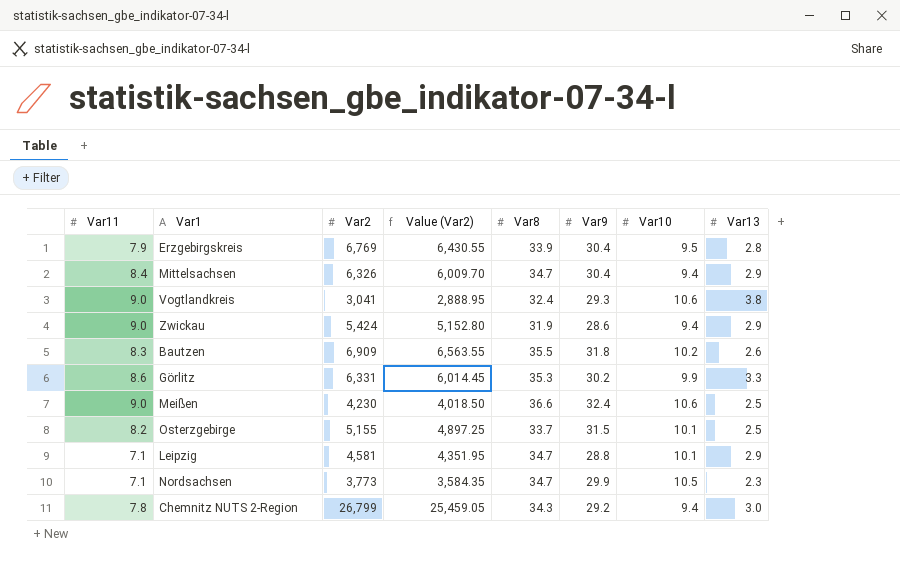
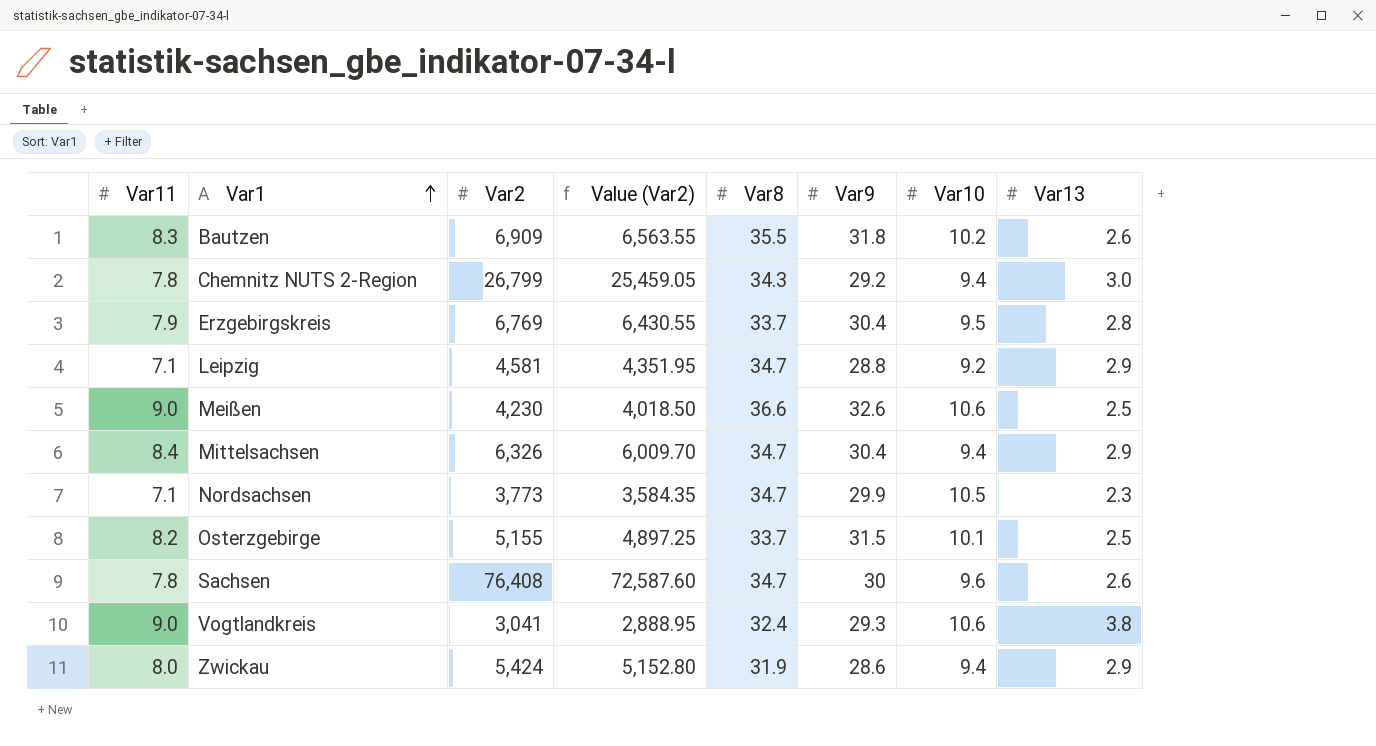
row order: none -> Var1 ascending
row Görlitz: 8.6 | 6,331 | 6,014.45 | 35.3 | 30.2 | 9.9 | 3.3 -> none
Erzgebirgskreis | Var8: 33.9 -> 33.7
Leipzig | Var10: 10.1 -> 9.2
Meißen | Var9: 32.4 -> 32.6
row Sachsen: none -> 7.8 | 76,408 | 72,587.60 | 34.7 | 30 | 9.6 | 2.6
Zwickau | Var11: 9.0 -> 8.0

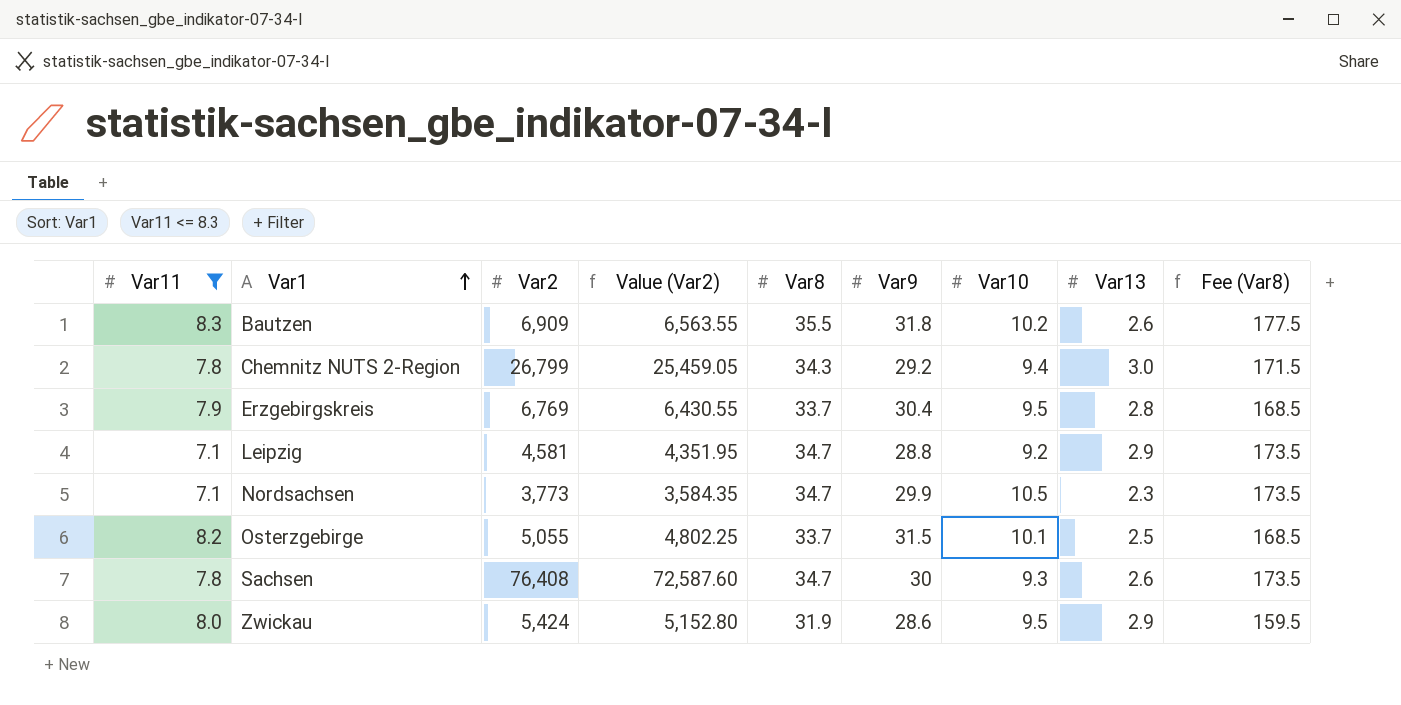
filter: none -> Var11 <= 8.3
column Fee (Var8) | formula: none -> [Var8] * 5
Osterzgebirge | Var2: 5,155 -> 5,055
Osterzgebirge | Value (Var2): 4,897.25 -> 4,802.25
Sachsen | Var10: 9.6 -> 9.3
Zwickau | Var10: 9.4 -> 9.5

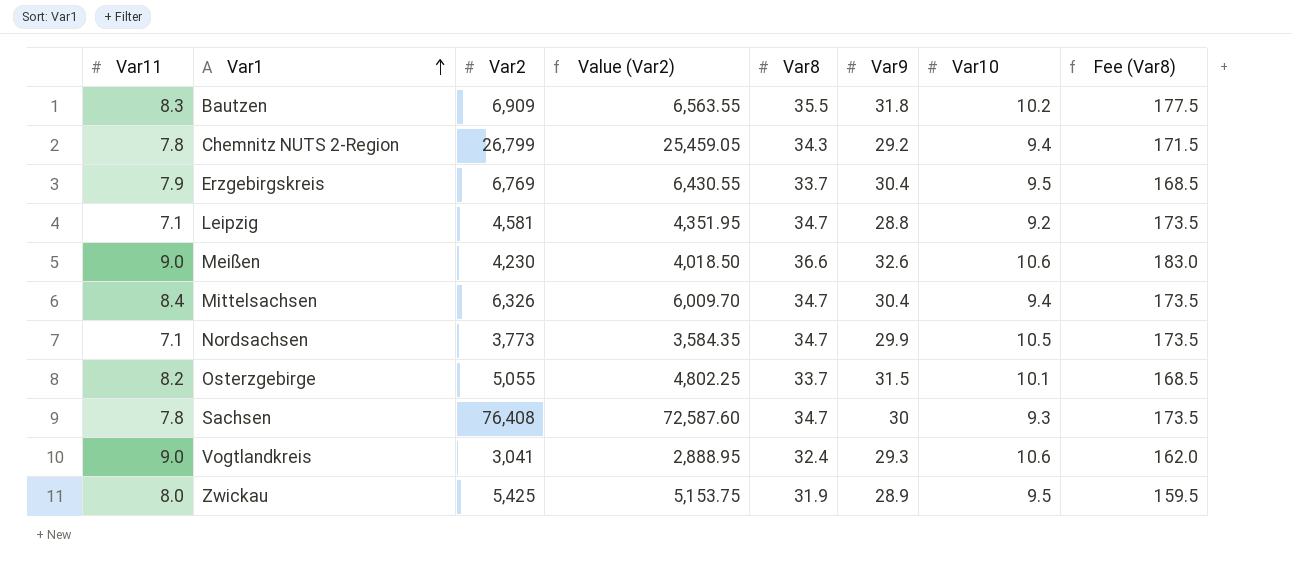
filter: Var11 <= 8.3 -> none
column Var13 | position: 8 -> none
Zwickau | Var2: 5,424 -> 5,425
Zwickau | Value (Var2): 5,152.80 -> 5,153.75
Zwickau | Var9: 28.6 -> 28.9

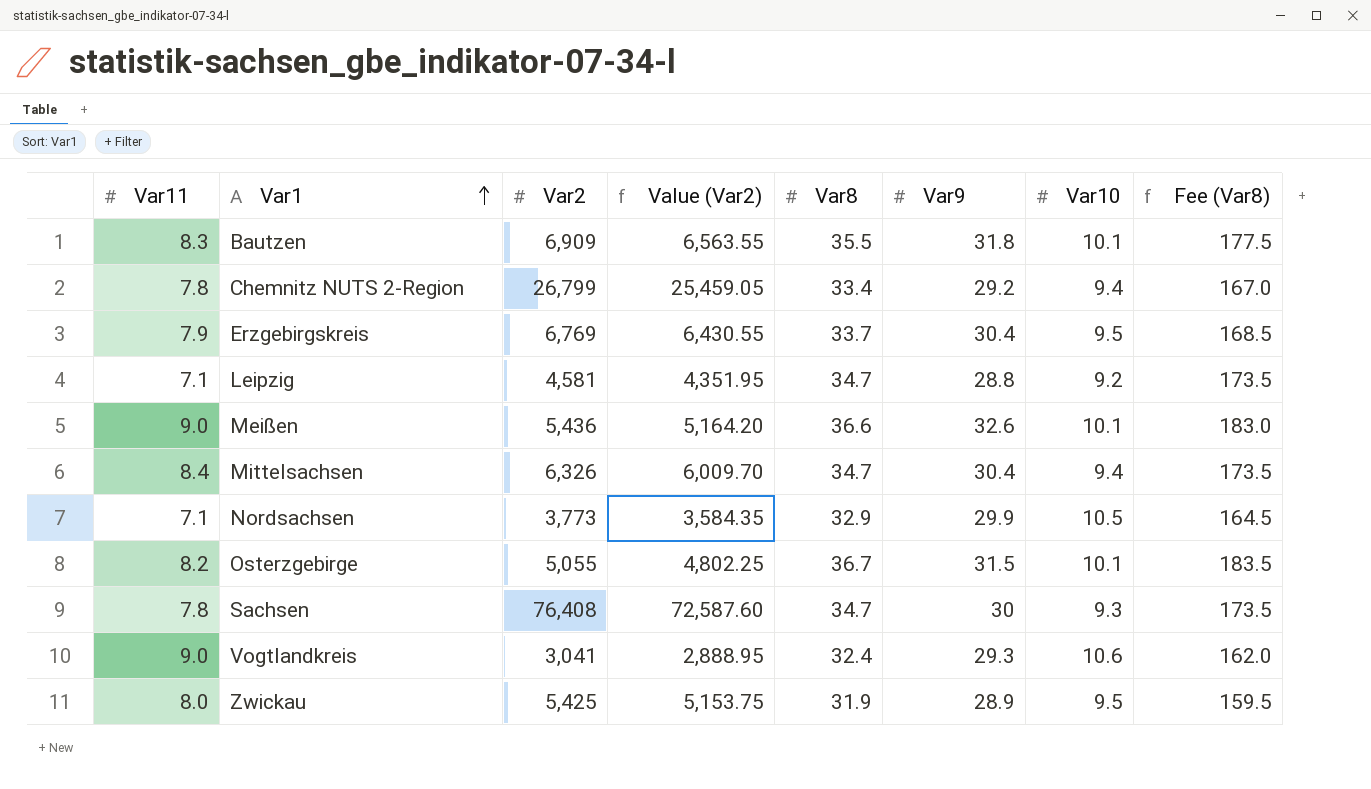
Bautzen | Var10: 10.2 -> 10.1
Chemnitz NUTS 2-Region | Var8: 34.3 -> 33.4
Chemnitz NUTS 2-Region | Fee (Var8): 171.5 -> 167.0
Meißen | Var2: 4,230 -> 5,436
Meißen | Value (Var2): 4,018.50 -> 5,164.20
Meißen | Var10: 10.6 -> 10.1
Nordsachsen | Var8: 34.7 -> 32.9
Nordsachsen | Fee (Var8): 173.5 -> 164.5
Osterzgebirge | Var8: 33.7 -> 36.7
Osterzgebirge | Fee (Var8): 168.5 -> 183.5

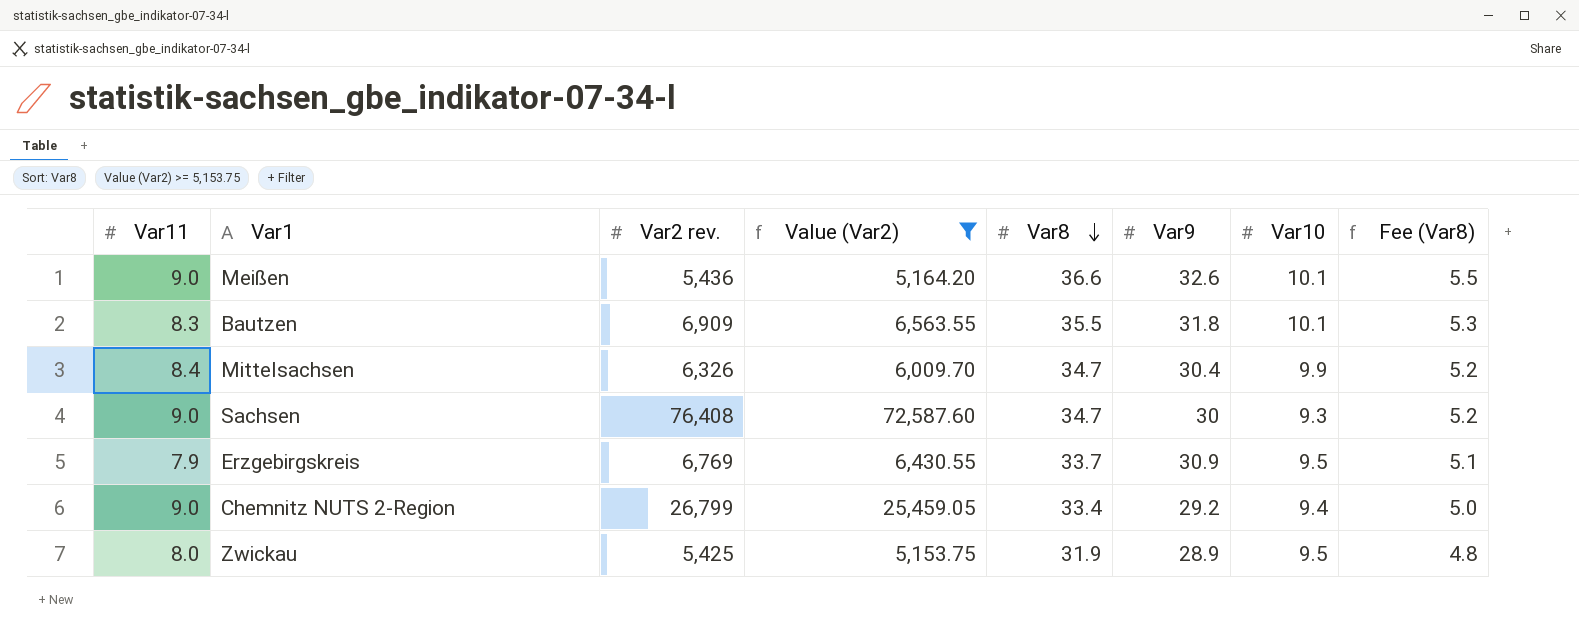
filter: none -> Value (Var2) >= 5,153.75
row order: Var1 ascending -> Var8 descending
column name: Var2 -> Var2 rev.
column Fee (Var8) | formula: [Var8] * 5 -> [Var8] * 0.15
Mittelsachsen | Var10: 9.4 -> 9.9
Sachsen | Var11: 7.8 -> 9.0
Erzgebirgskreis | Var9: 30.4 -> 30.9
Chemnitz NUTS 2-Region | Var11: 7.8 -> 9.0

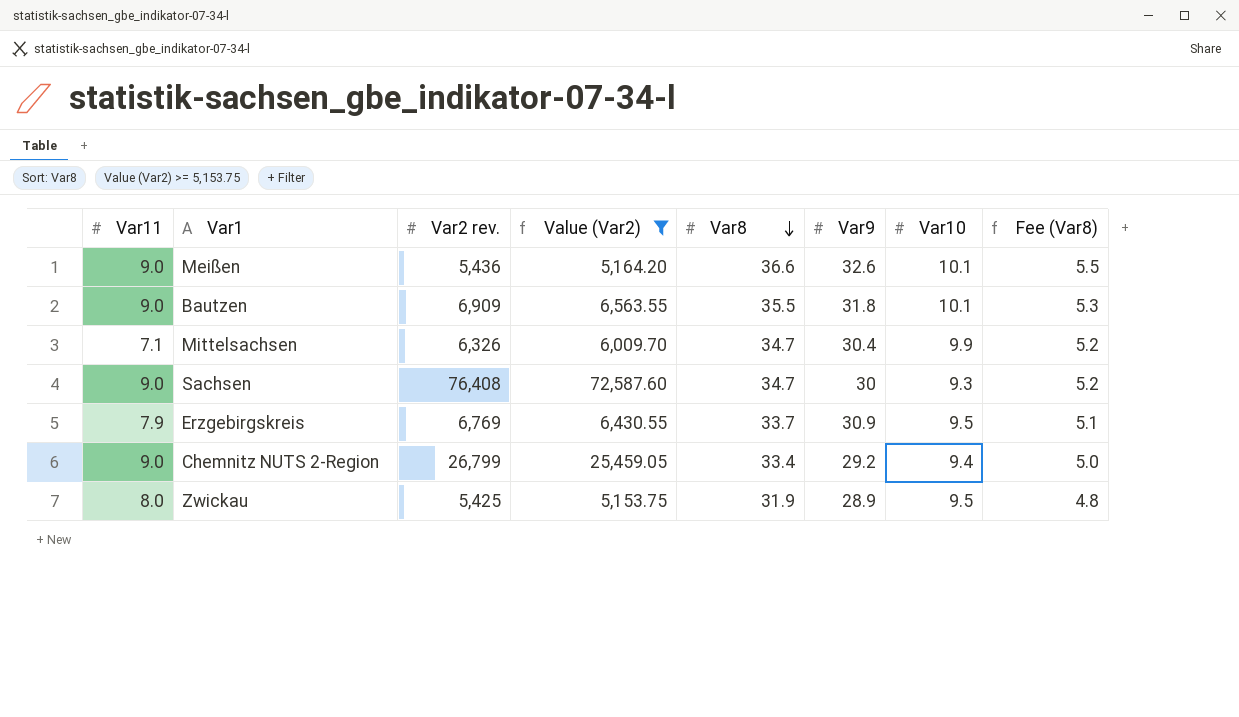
Bautzen | Var11: 8.3 -> 9.0
Mittelsachsen | Var11: 8.4 -> 7.1

